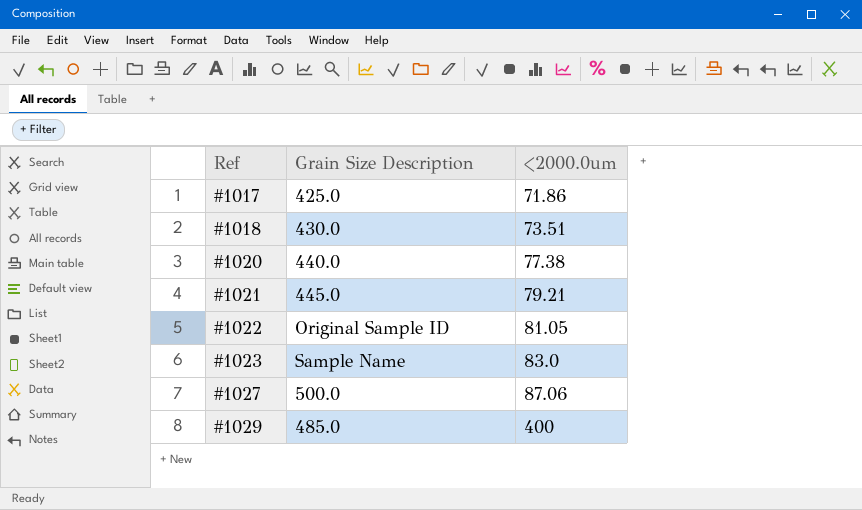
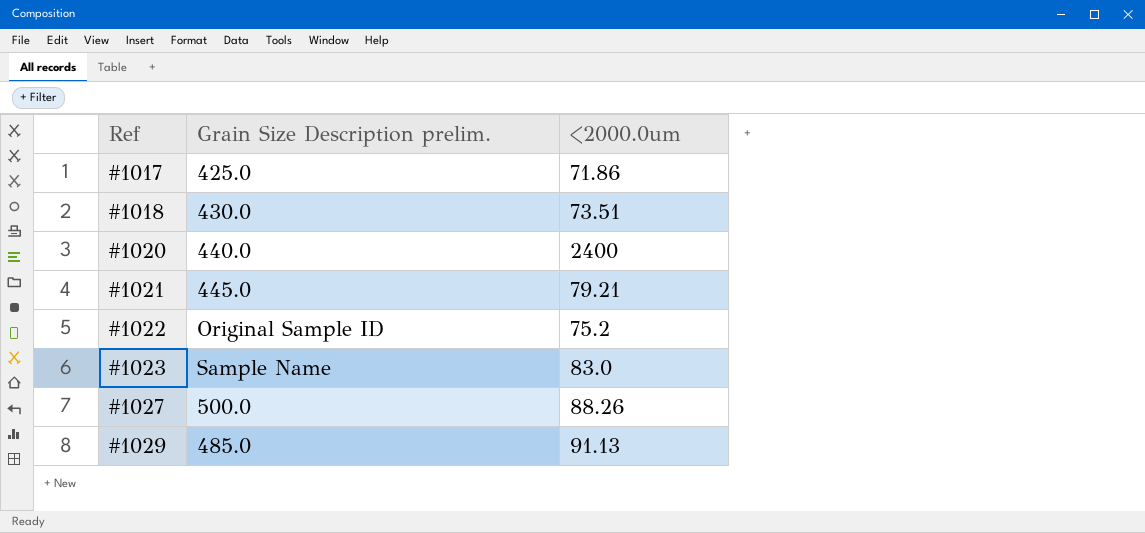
column name: Grain Size Description -> Grain Size Description prelim.
#1020 | <2000.0um: 77.38 -> 2400
#1022 | <2000.0um: 81.05 -> 75.2
#1027 | <2000.0um: 87.06 -> 88.26
#1029 | <2000.0um: 400 -> 91.13

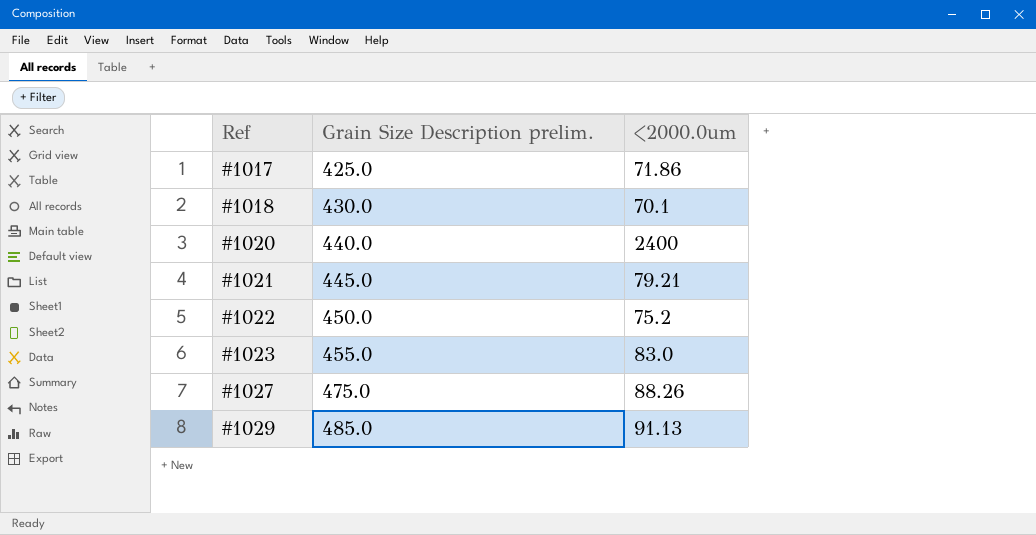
#1018 | <2000.0um: 73.51 -> 70.1
#1022 | Grain Size Description prelim.: Original Sample ID -> 450.0
#1023 | Grain Size Description prelim.: Sample Name -> 455.0
#1027 | Grain Size Description prelim.: 500.0 -> 475.0

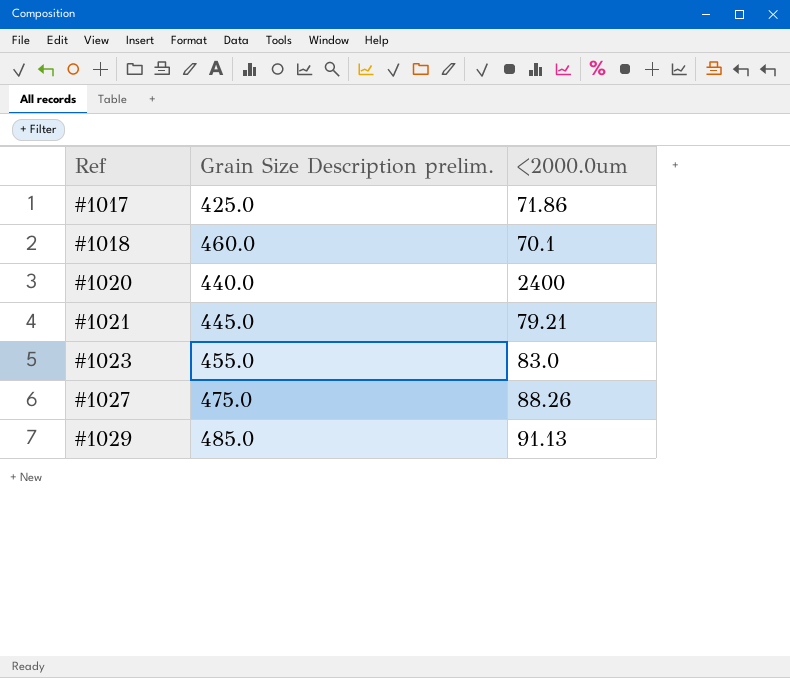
row #1022: 450.0 | 75.2 -> none
#1018 | Grain Size Description prelim.: 430.0 -> 460.0

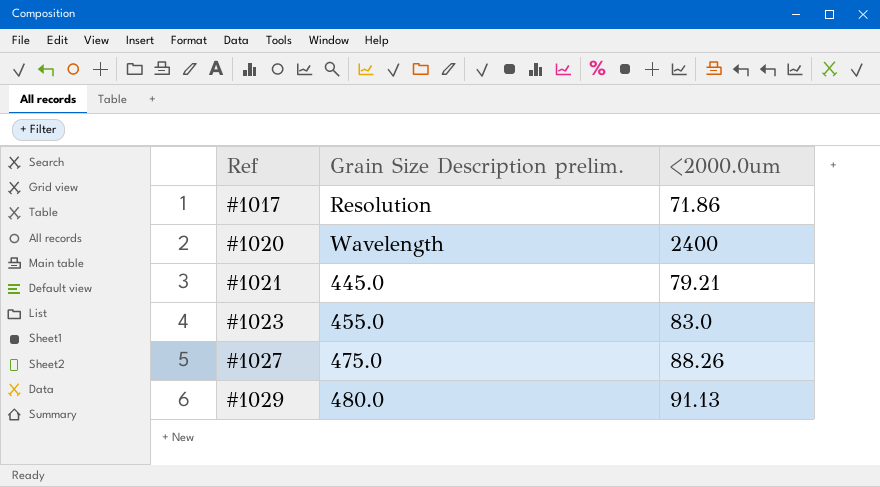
row #1018: 460.0 | 70.1 -> none
#1017 | Grain Size Description prelim.: 425.0 -> Resolution
#1020 | Grain Size Description prelim.: 440.0 -> Wavelength
#1029 | Grain Size Description prelim.: 485.0 -> 480.0

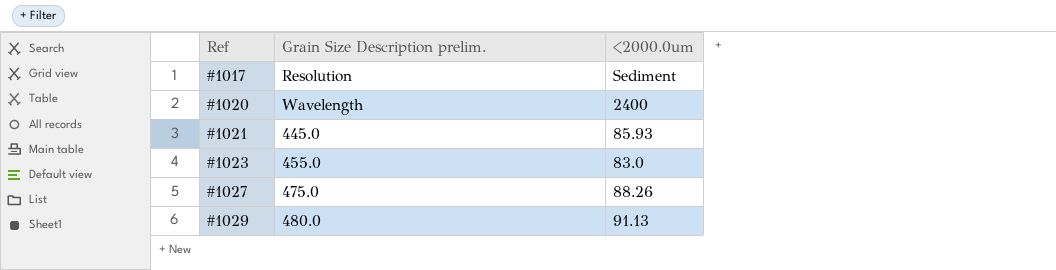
#1017 | <2000.0um: 71.86 -> Sediment
#1021 | <2000.0um: 79.21 -> 85.93

